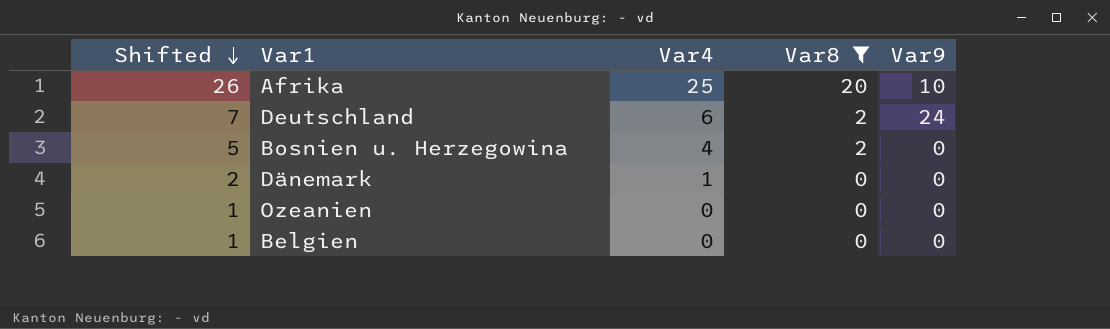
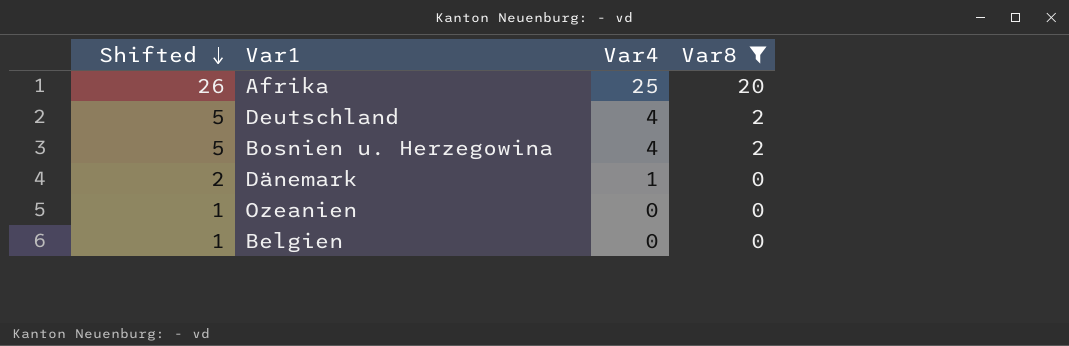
column Var9 | position: 5 -> none
Deutschland | Shifted: 7 -> 5
Deutschland | Var4: 6 -> 4

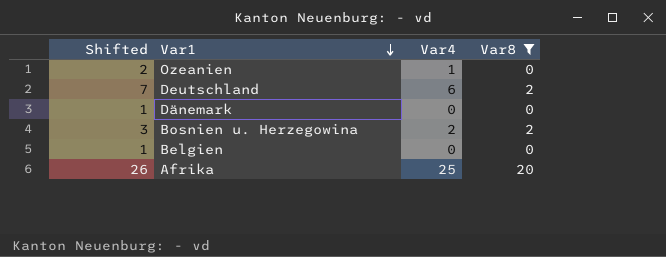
row order: Shifted descending -> Var1 descending
Ozeanien | Shifted: 1 -> 2
Ozeanien | Var4: 0 -> 1
Deutschland | Shifted: 5 -> 7
Deutschland | Var4: 4 -> 6
Dänemark | Shifted: 2 -> 1
Dänemark | Var4: 1 -> 0
Bosnien u. Herzegowina | Shifted: 5 -> 3
Bosnien u. Herzegowina | Var4: 4 -> 2

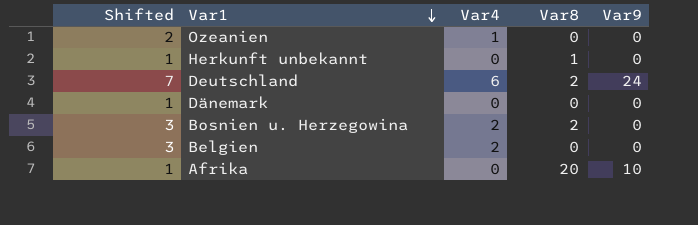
filter: Var8 != 1 -> none
column Var9 | position: none -> 5
Belgien | Shifted: 1 -> 3
Belgien | Var4: 0 -> 2
Afrika | Shifted: 26 -> 1
Afrika | Var4: 25 -> 0

